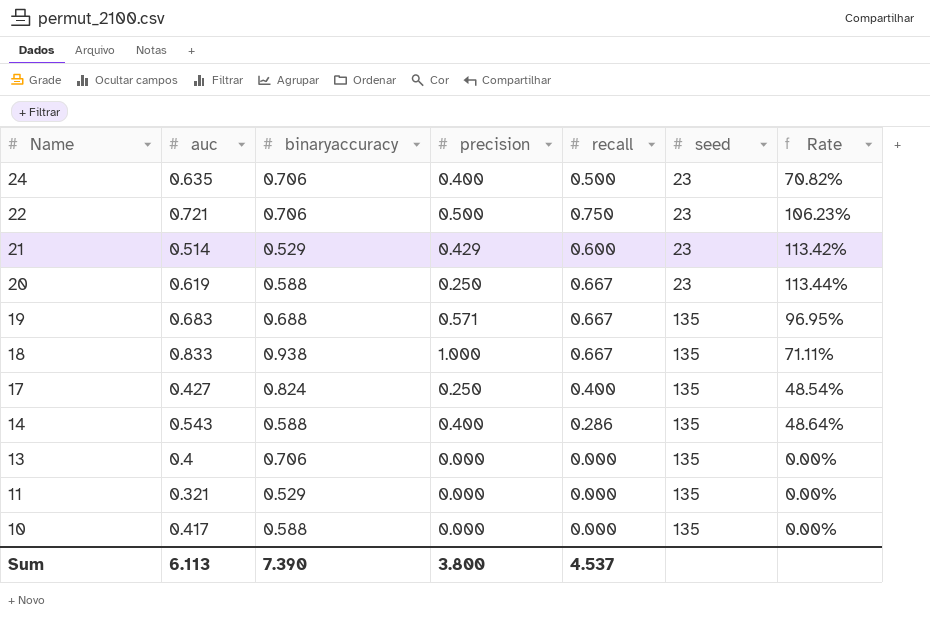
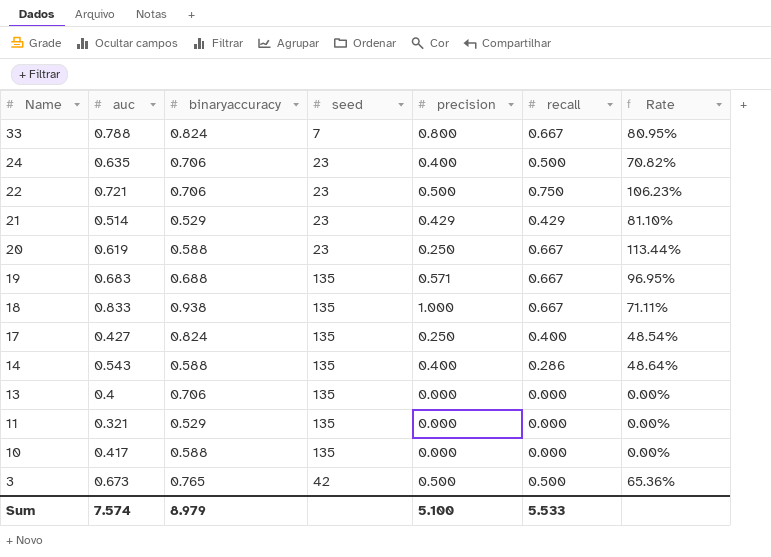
column seed | position: 6 -> 4
row 33: none -> 0.788 | 0.824 | 7 | 0.800 | 0.667 | 80.95%
21 | recall: 0.600 -> 0.429
21 | Rate: 113.42% -> 81.10%
row 3: none -> 0.673 | 0.765 | 42 | 0.500 | 0.500 | 65.36%
Sum | auc: 6.113 -> 7.574
Sum | binaryaccuracy: 7.390 -> 8.979
Sum | precision: 3.800 -> 5.100
Sum | recall: 4.537 -> 5.533

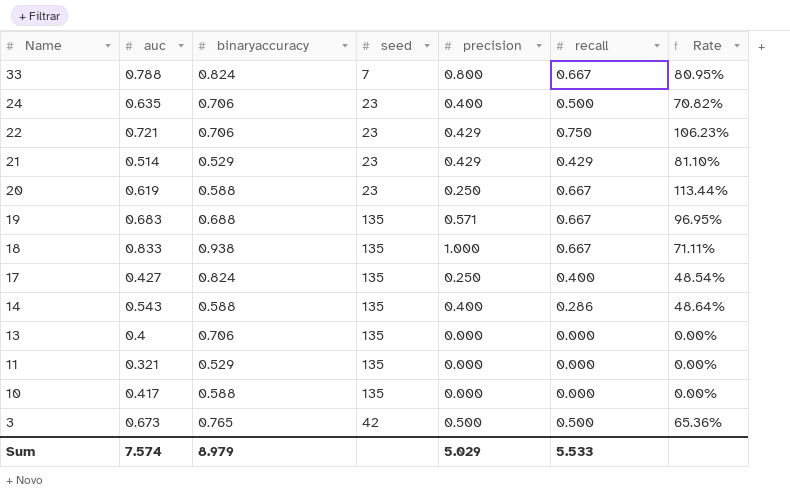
22 | precision: 0.500 -> 0.429
Sum | precision: 5.100 -> 5.029

